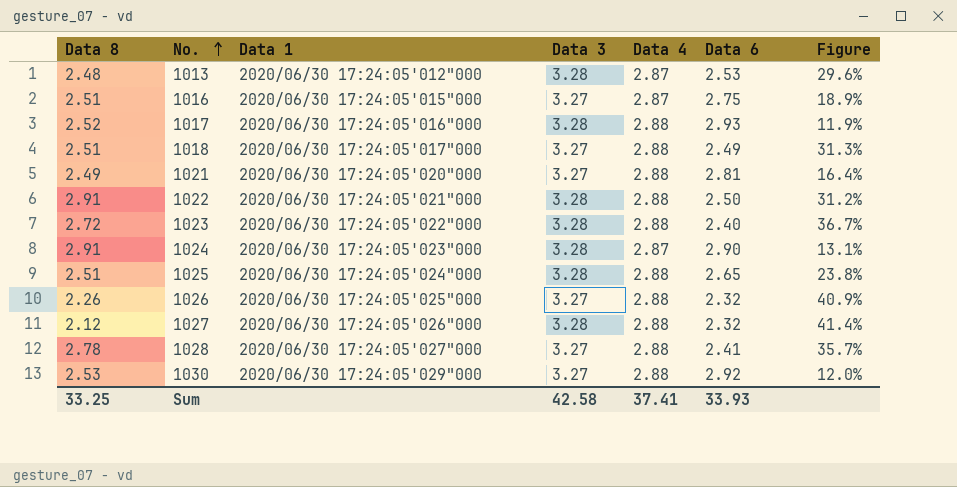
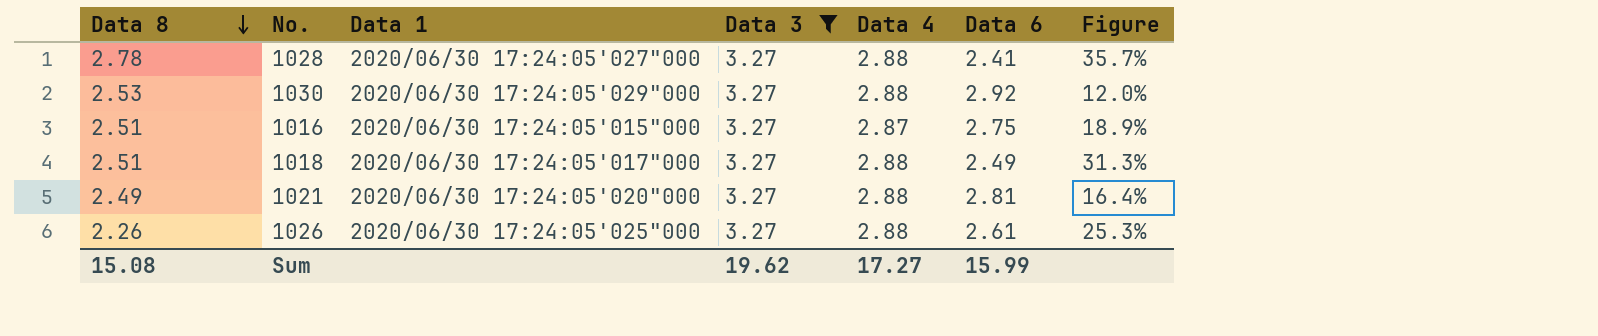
filter: none -> Data 3 = 3.27
row order: No. ascending -> Data 8 descending
1026 | Data 6: 2.32 -> 2.61
1026 | Figure: 40.9% -> 25.3%
Sum | Data 8: 33.25 -> 15.08
Sum | Data 3: 42.58 -> 19.62
Sum | Data 4: 37.41 -> 17.27
Sum | Data 6: 33.93 -> 15.99

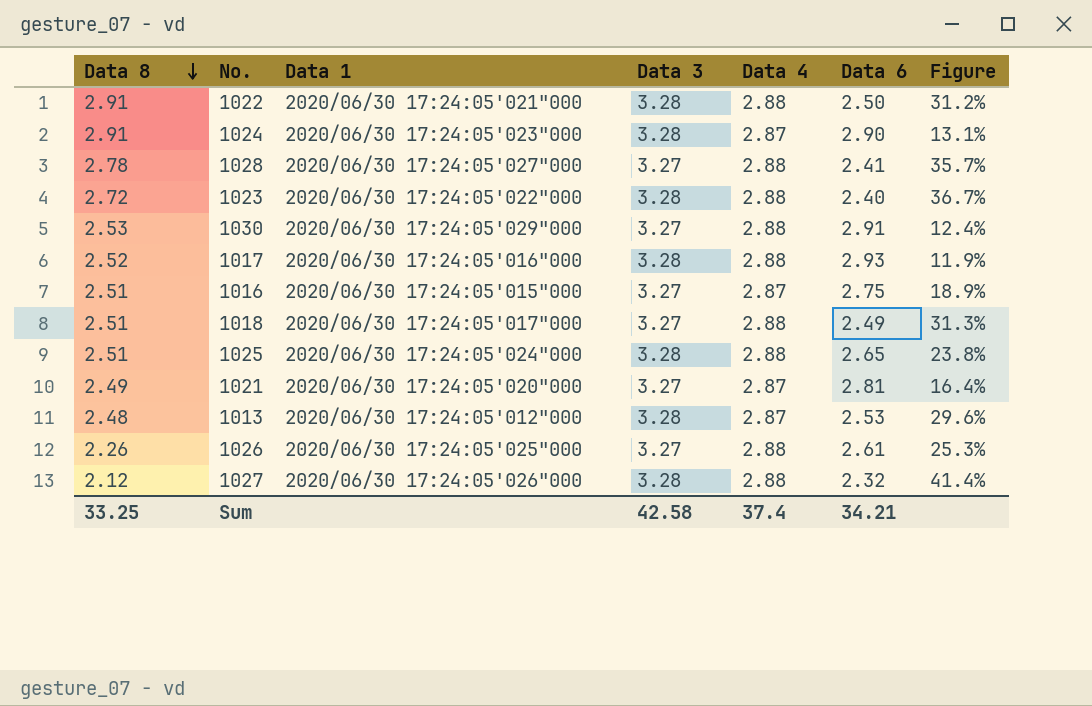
filter: Data 3 = 3.27 -> none
1030 | Data 6: 2.92 -> 2.91
1030 | Figure: 12.0% -> 12.4%
1021 | Data 4: 2.88 -> 2.87
Sum | Data 8: 15.08 -> 33.25
Sum | Data 3: 19.62 -> 42.58
Sum | Data 4: 17.27 -> 37.4
Sum | Data 6: 15.99 -> 34.21

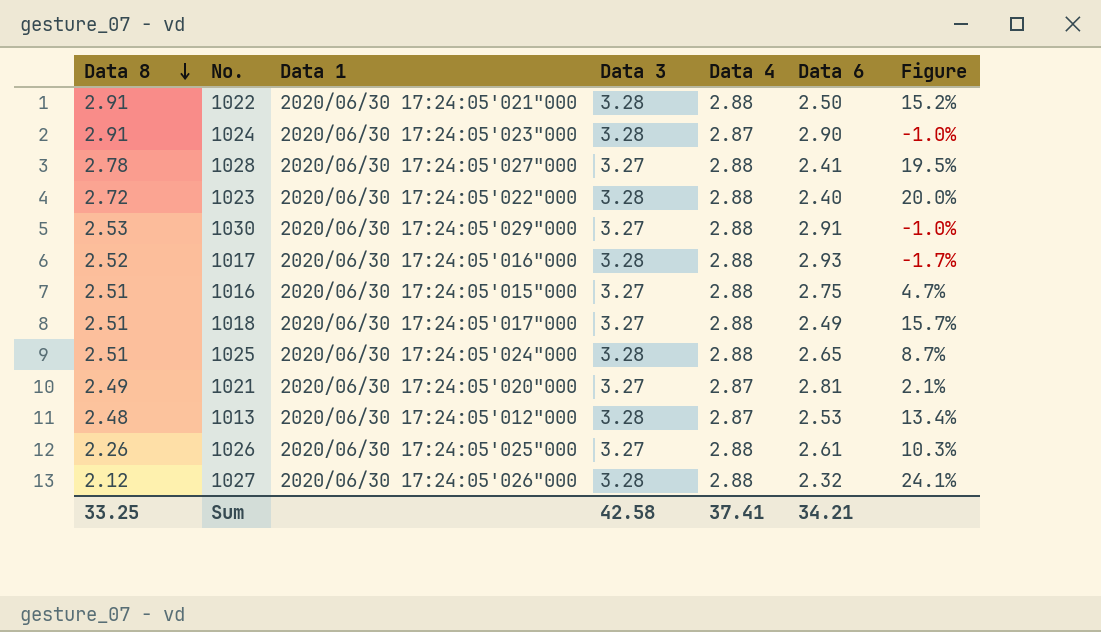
column Figure | formula: ([Data 3] - [Data 6]) / [Data 6] -> ([Data 4] - [Data 6]) / [Data 6]
1016 | Data 4: 2.87 -> 2.88
Sum | Data 4: 37.4 -> 37.41

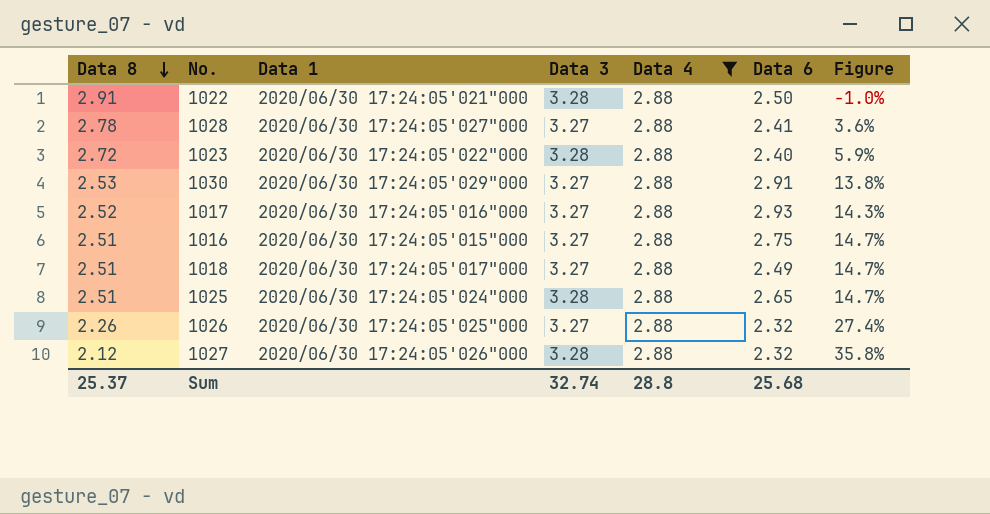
filter: none -> Data 4 = 2.88
column Figure | formula: ([Data 4] - [Data 6]) / [Data 6] -> ([Data 4] - [Data 8]) / [Data 8]
1017 | Data 3: 3.28 -> 3.27
1026 | Data 6: 2.61 -> 2.32
Sum | Data 8: 33.25 -> 25.37
Sum | Data 3: 42.58 -> 32.74
Sum | Data 4: 37.41 -> 28.8
Sum | Data 6: 34.21 -> 25.68

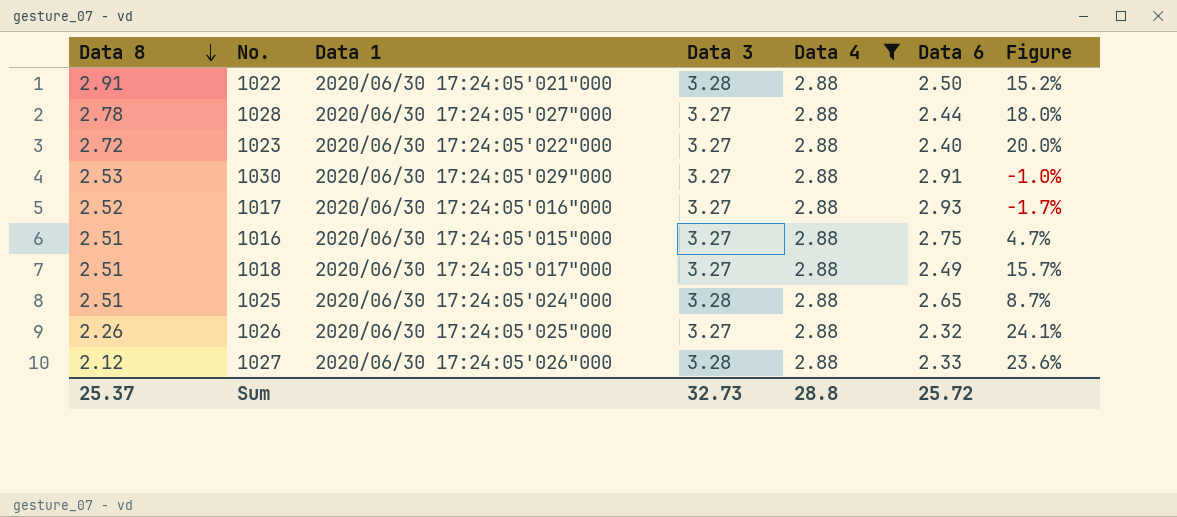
column Figure | formula: ([Data 4] - [Data 8]) / [Data 8] -> ([Data 4] - [Data 6]) / [Data 6]
1028 | Data 6: 2.41 -> 2.44
1023 | Data 3: 3.28 -> 3.27
1027 | Data 6: 2.32 -> 2.33
Sum | Data 3: 32.74 -> 32.73
Sum | Data 6: 25.68 -> 25.72

